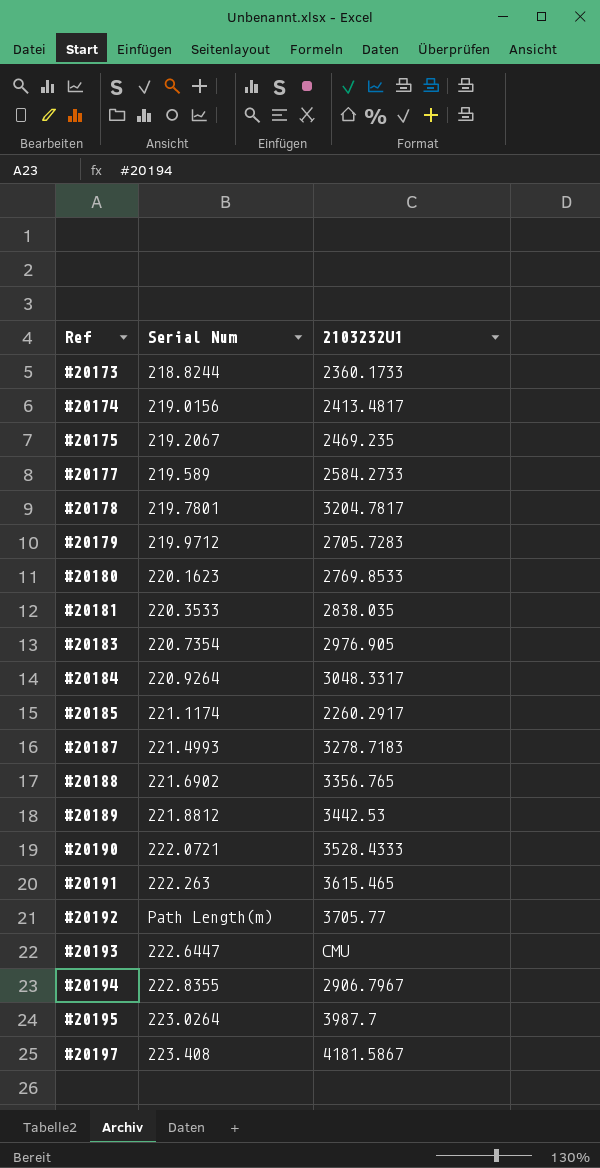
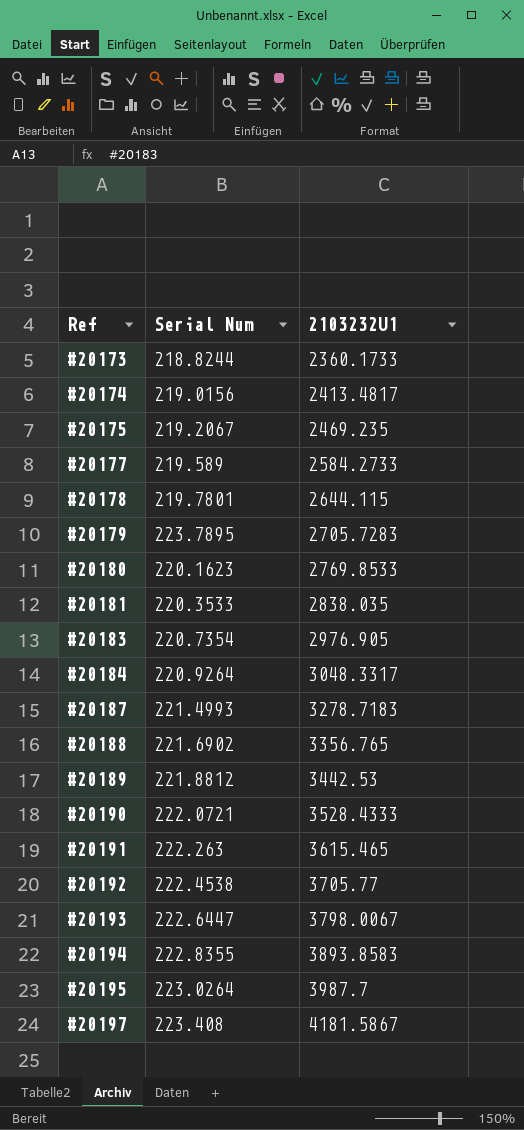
row #20185: 221.1174 | 2260.2917 -> none
#20178 | 2103232U1: 3204.7817 -> 2644.115
#20179 | Serial Num: 219.9712 -> 223.7895
#20192 | Serial Num: Path Length(m) -> 222.4538
#20193 | 2103232U1: CMU -> 3798.0067
#20194 | 2103232U1: 2906.7967 -> 3893.8583

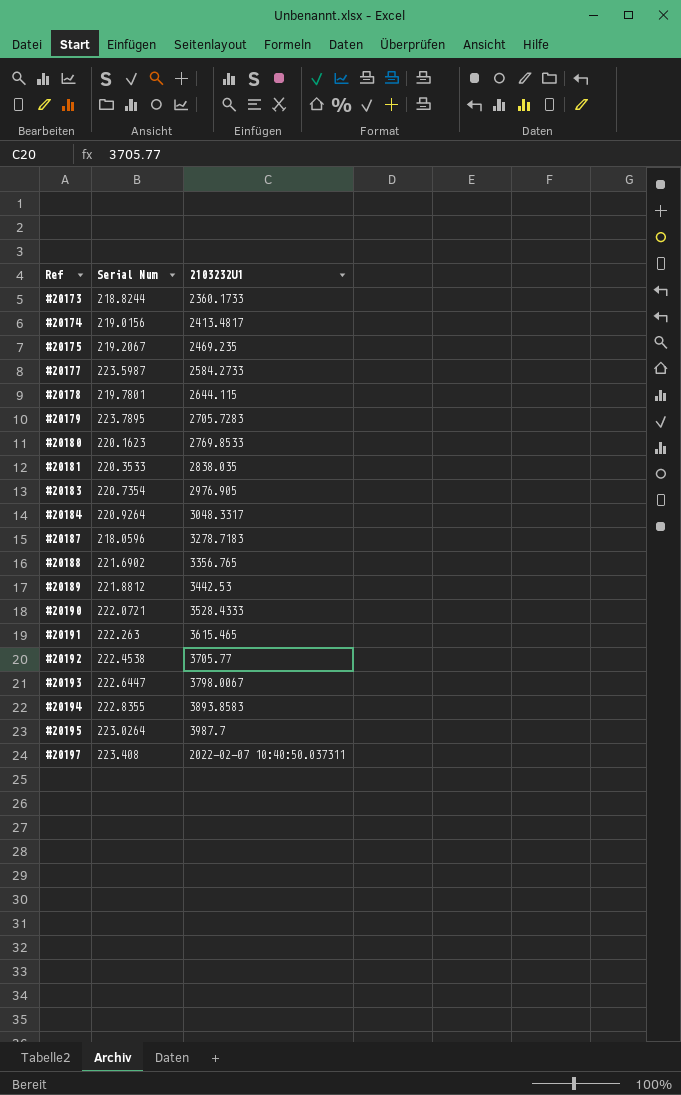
#20177 | Serial Num: 219.589 -> 223.5987
#20187 | Serial Num: 221.4993 -> 218.0596
#20197 | 2103232U1: 4181.5867 -> 2022-02-07 10:40:50.037311

